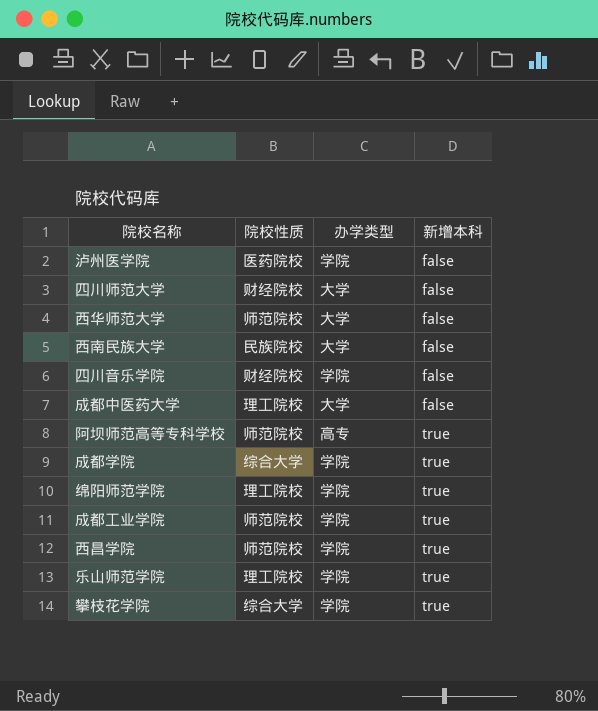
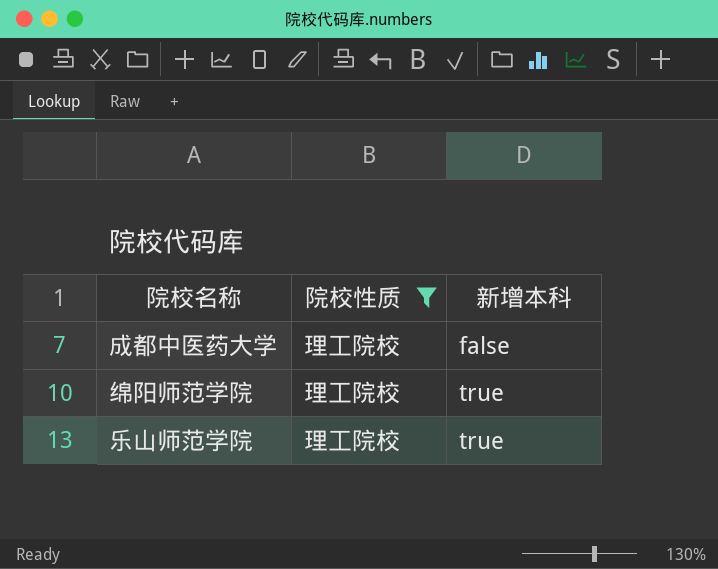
filter: none -> 院校性质 = 理工院校
column 办学类型 | position: 3 -> none

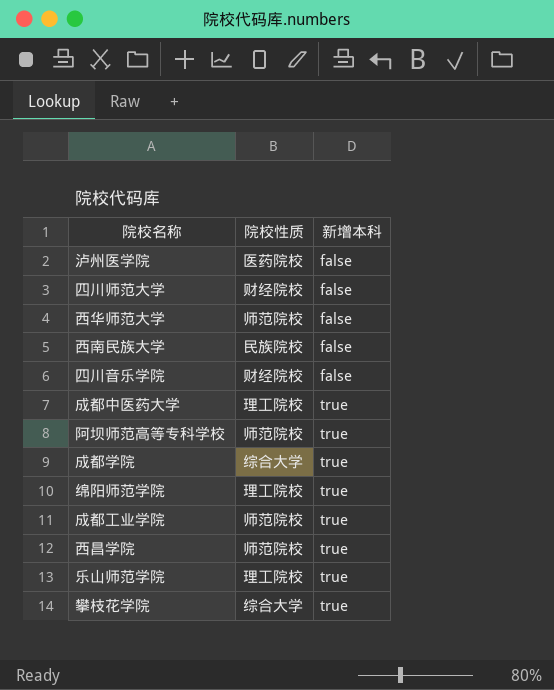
filter: 院校性质 = 理工院校 -> none
成都中医药大学 | 新增本科: false -> true

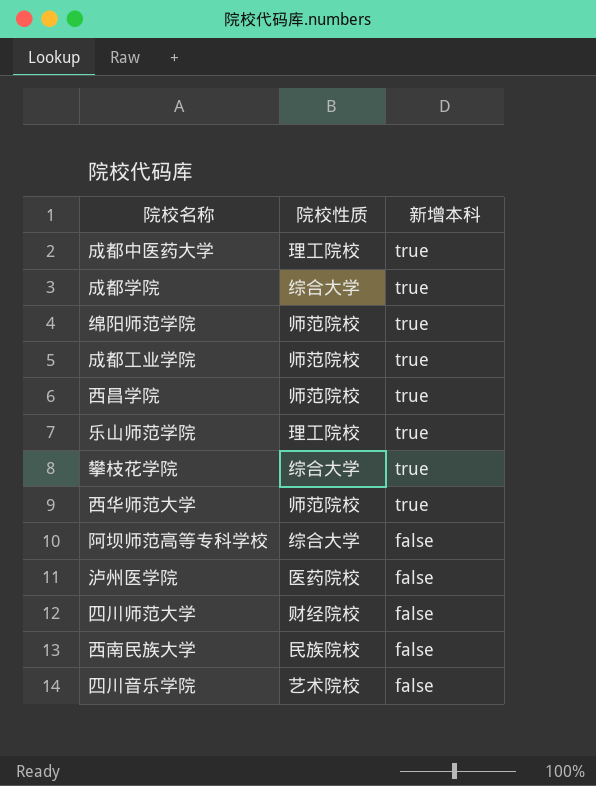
row order: 新增本科 ascending -> 新增本科 descending
绵阳师范学院 | 院校性质: 理工院校 -> 师范院校
西华师范大学 | 新增本科: false -> true
阿坝师范高等专科学校 | 院校性质: 师范院校 -> 综合大学
阿坝师范高等专科学校 | 新增本科: true -> false
四川音乐学院 | 院校性质: 财经院校 -> 艺术院校

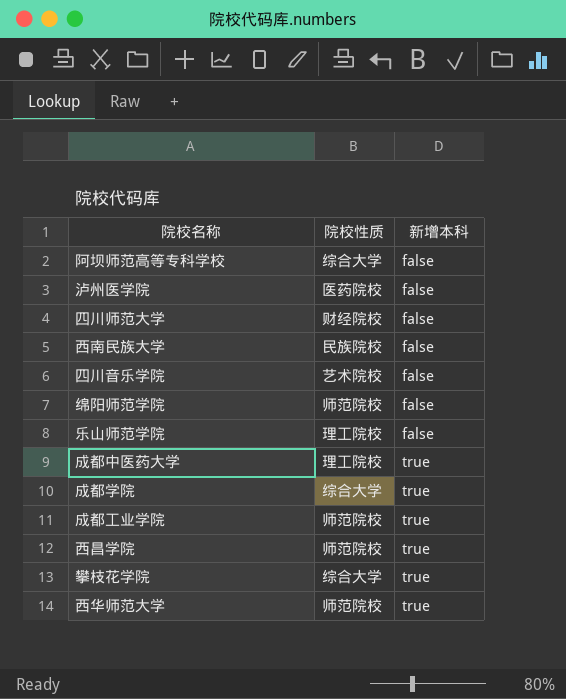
row order: 新增本科 descending -> 新增本科 ascending
绵阳师范学院 | 新增本科: true -> false
乐山师范学院 | 新增本科: true -> false

